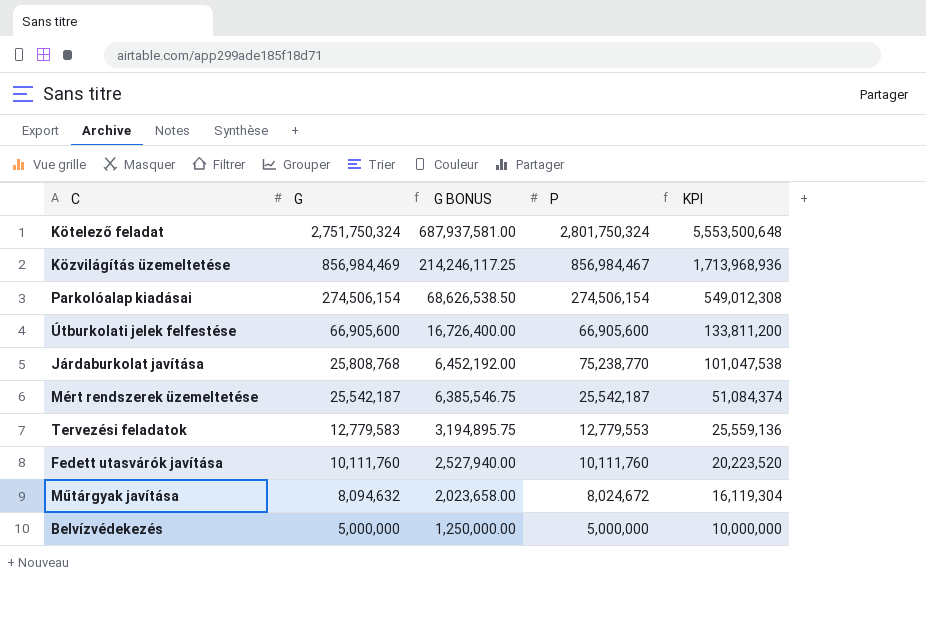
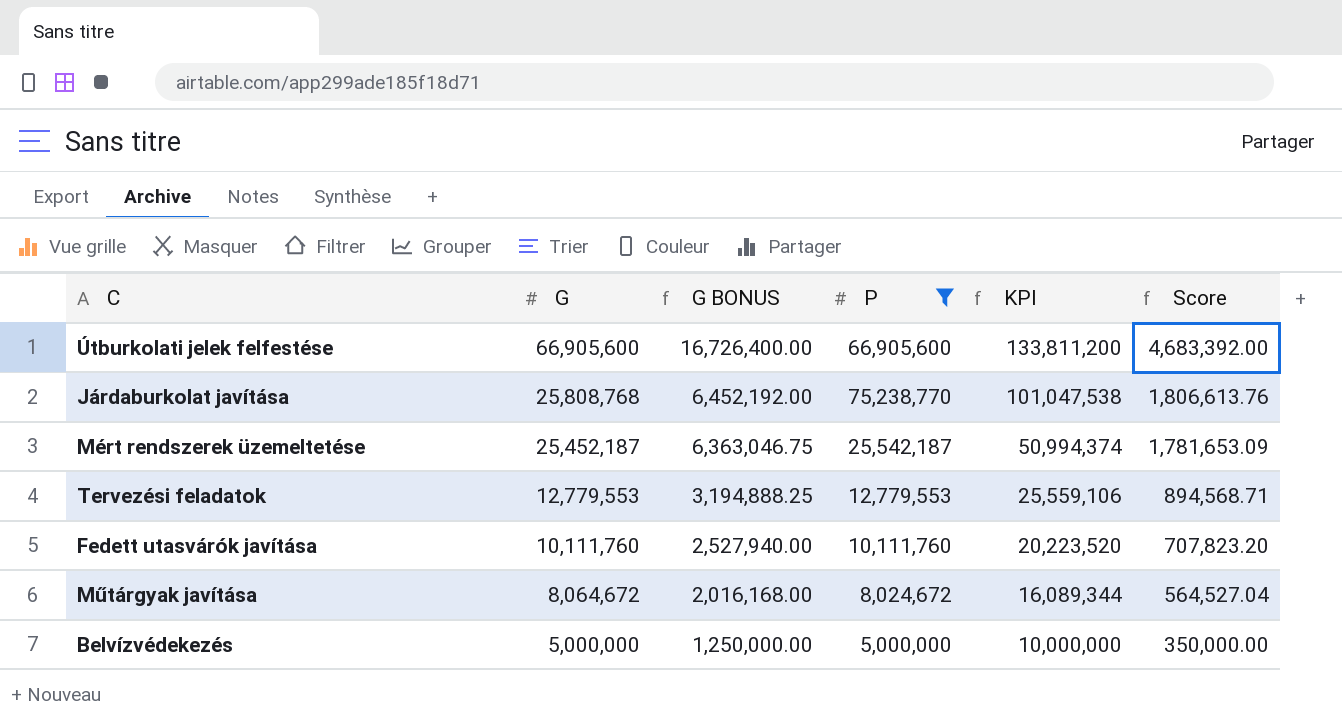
filter: none -> P <= 75,238,770
column Score | formula: none -> [G] * 0.07
Mért rendszerek üzemeltetése | G: 25,542,187 -> 25,452,187
Mért rendszerek üzemeltetése | G BONUS: 6,385,546.75 -> 6,363,046.75
Mért rendszerek üzemeltetése | KPI: 51,084,374 -> 50,994,374
Tervezési feladatok | G: 12,779,583 -> 12,779,553
Tervezési feladatok | G BONUS: 3,194,895.75 -> 3,194,888.25
Tervezési feladatok | KPI: 25,559,136 -> 25,559,106
Műtárgyak javítása | G: 8,094,632 -> 8,064,672
Műtárgyak javítása | G BONUS: 2,023,658.00 -> 2,016,168.00
Műtárgyak javítása | KPI: 16,119,304 -> 16,089,344

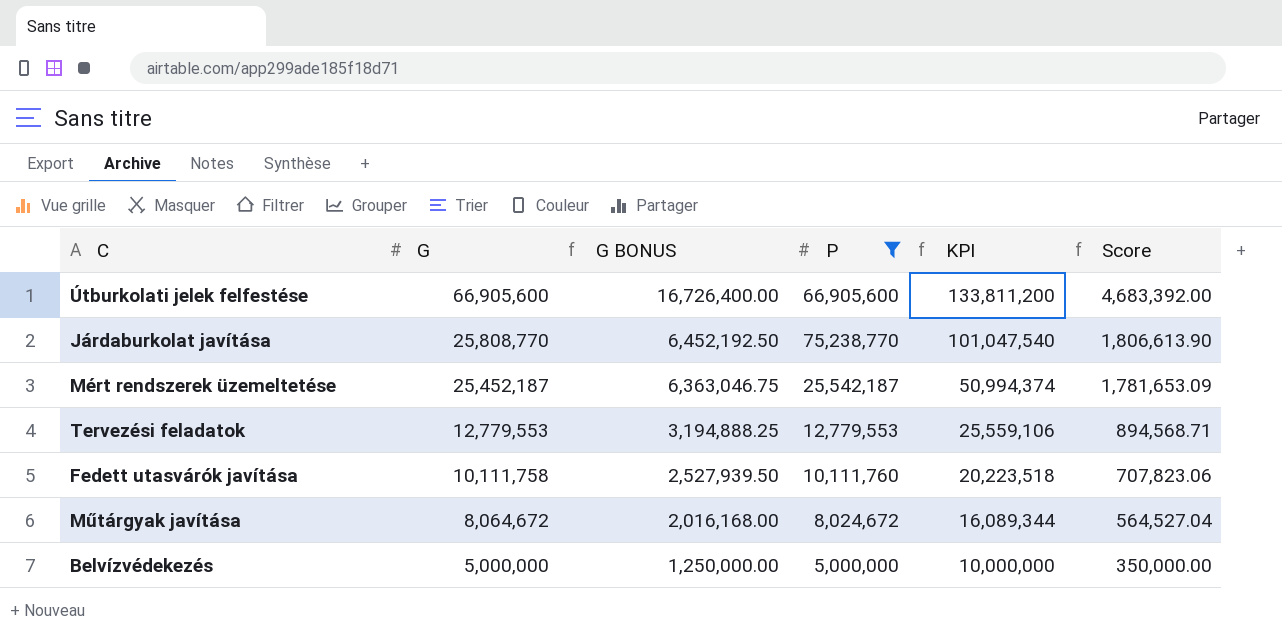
Járdaburkolat javítása | G: 25,808,768 -> 25,808,770
Járdaburkolat javítása | G BONUS: 6,452,192.00 -> 6,452,192.50
Járdaburkolat javítása | KPI: 101,047,538 -> 101,047,540
Járdaburkolat javítása | Score: 1,806,613.76 -> 1,806,613.90
Fedett utasvárók javítása | G: 10,111,760 -> 10,111,758
Fedett utasvárók javítása | G BONUS: 2,527,940.00 -> 2,527,939.50
Fedett utasvárók javítása | KPI: 20,223,520 -> 20,223,518
Fedett utasvárók javítása | Score: 707,823.20 -> 707,823.06

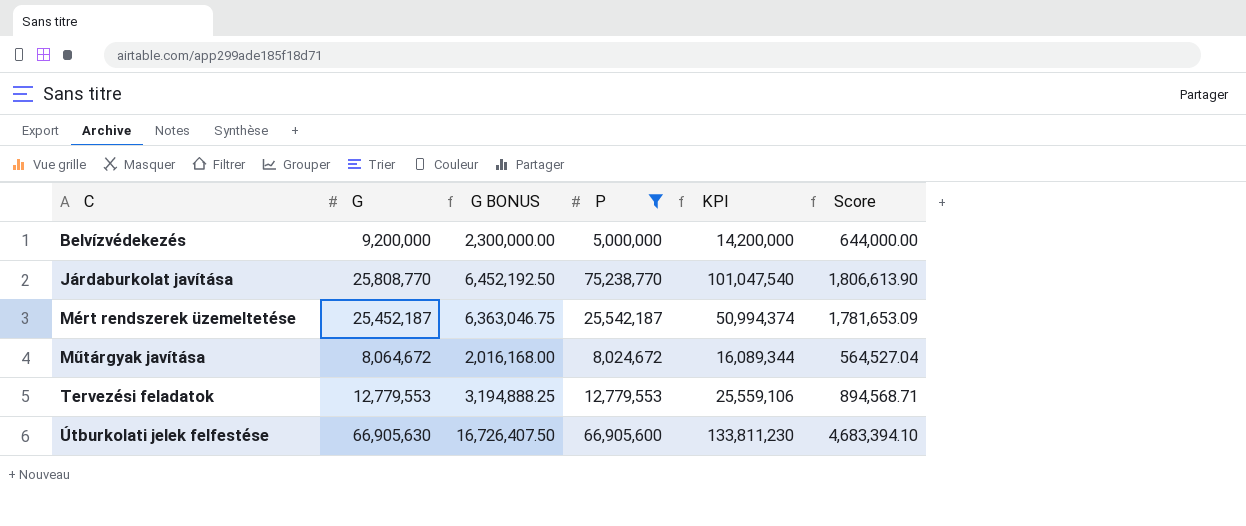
row order: G descending -> C ascending
row Fedett utasvárók javítása: 10,111,758 | 2,527,939.50 | 10,111,760 | 20,223,518 | 707,823.06 -> none
Belvízvédekezés | G: 5,000,000 -> 9,200,000
Belvízvédekezés | G BONUS: 1,250,000.00 -> 2,300,000.00
Belvízvédekezés | KPI: 10,000,000 -> 14,200,000
Belvízvédekezés | Score: 350,000.00 -> 644,000.00
Útburkolati jelek felfestése | G: 66,905,600 -> 66,905,630
Útburkolati jelek felfestése | G BONUS: 16,726,400.00 -> 16,726,407.50
Útburkolati jelek felfestése | KPI: 133,811,200 -> 133,811,230
Útburkolati jelek felfestése | Score: 4,683,392.00 -> 4,683,394.10

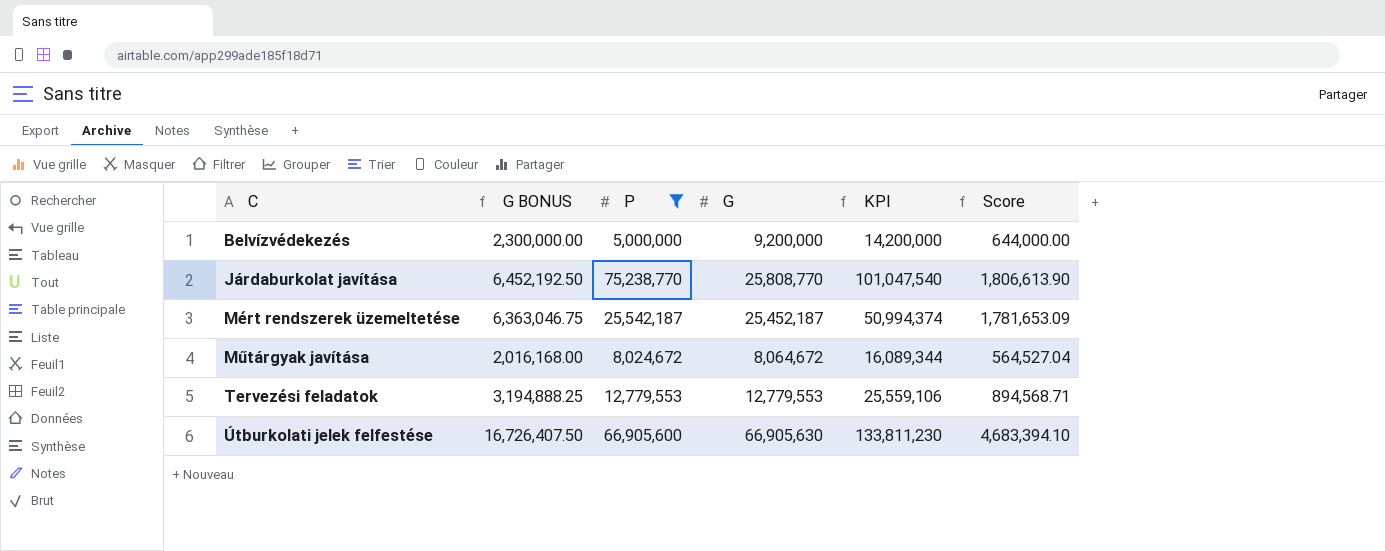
column G | position: 2 -> 4

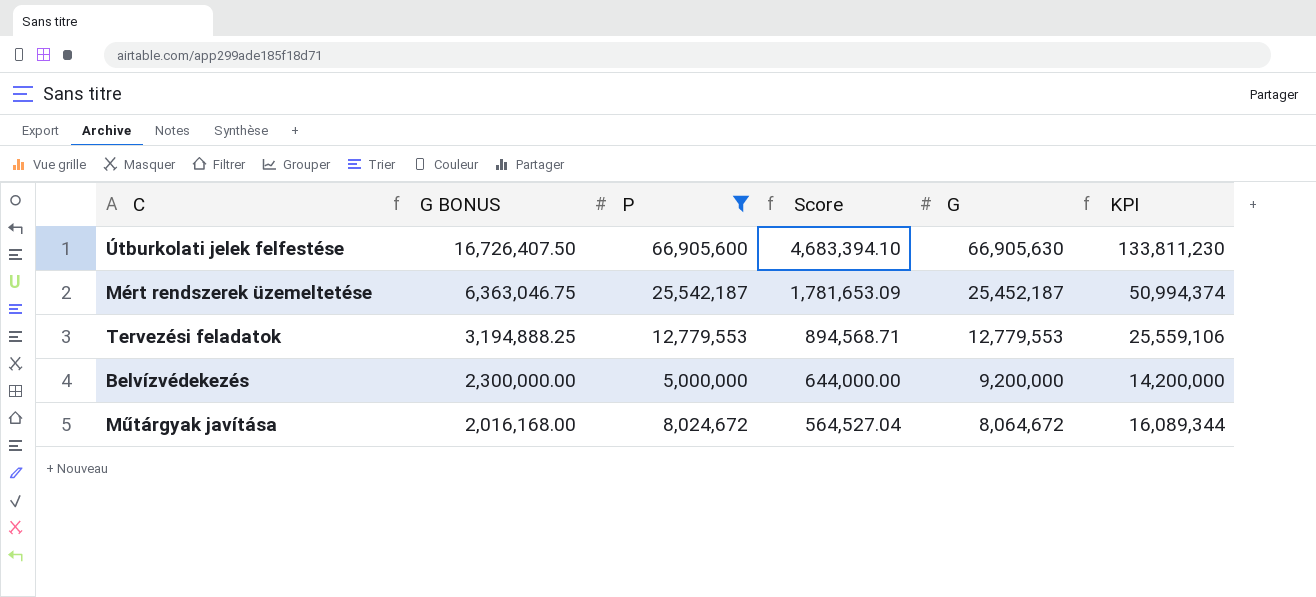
row order: C ascending -> G BONUS descending
column Score | position: 6 -> 4
row Járdaburkolat javítása: 6,452,192.50 | 75,238,770 | 25,808,770 | 101,047,540 | 1,806,613.90 -> none

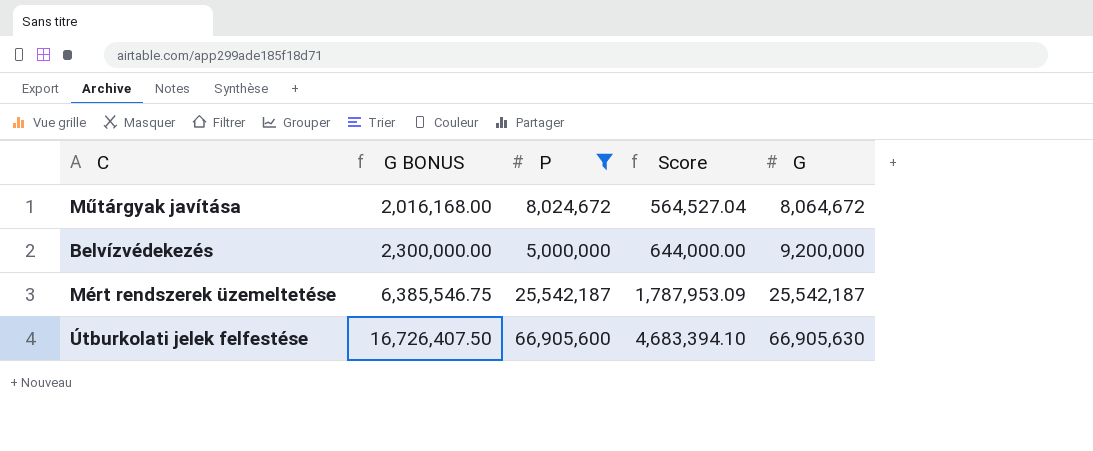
row order: G BONUS descending -> G BONUS ascending
column KPI | formula: [P] + [G] -> none
row Tervezési feladatok: 3,194,888.25 | 12,779,553 | 894,568.71 | 12,779,553 | 25,559,106 -> none
Mért rendszerek üzemeltetése | G BONUS: 6,363,046.75 -> 6,385,546.75
Mért rendszerek üzemeltetése | Score: 1,781,653.09 -> 1,787,953.09
Mért rendszerek üzemeltetése | G: 25,452,187 -> 25,542,187

